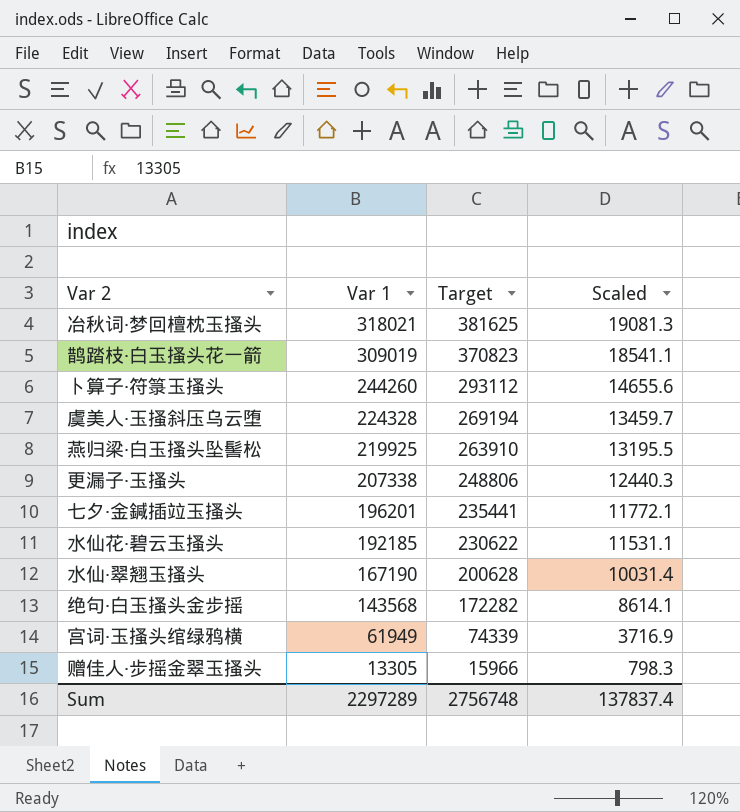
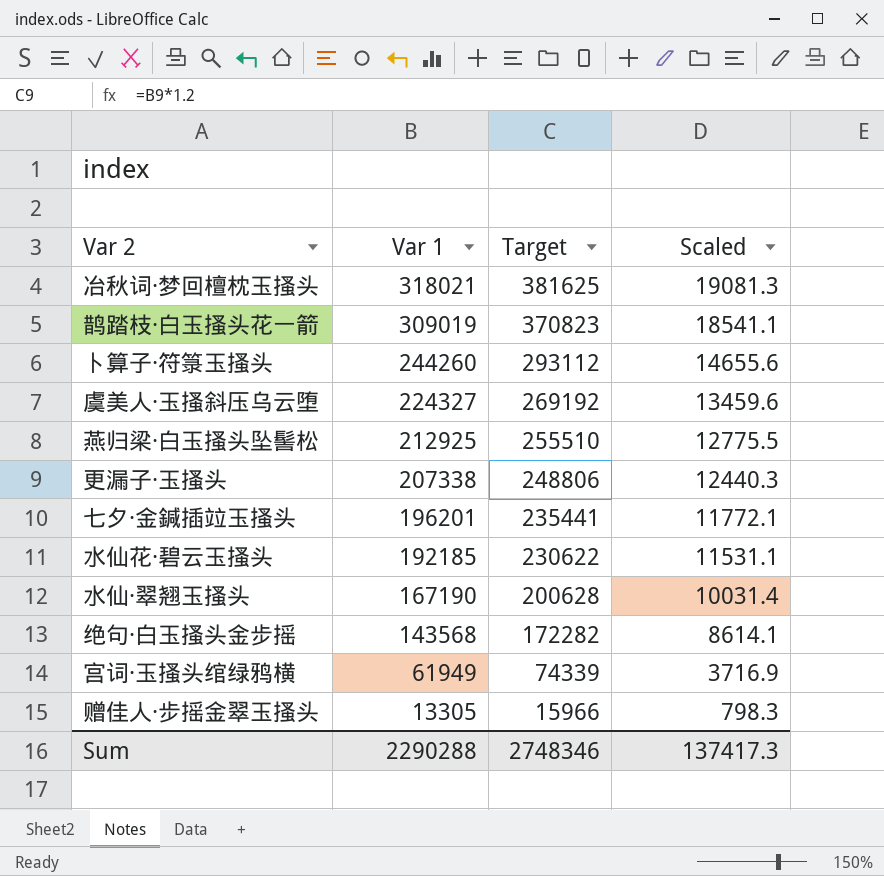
虞美人·玉搔斜压乌云堕 | Var 1: 224328 -> 224327
虞美人·玉搔斜压乌云堕 | Target: 269194 -> 269192
虞美人·玉搔斜压乌云堕 | Scaled: 13459.7 -> 13459.6
燕归梁·白玉搔头坠髻松 | Var 1: 219925 -> 212925
燕归梁·白玉搔头坠髻松 | Target: 263910 -> 255510
燕归梁·白玉搔头坠髻松 | Scaled: 13195.5 -> 12775.5
Sum | Var 1: 2297289 -> 2290288
Sum | Target: 2756748 -> 2748346
Sum | Scaled: 137837.4 -> 137417.3

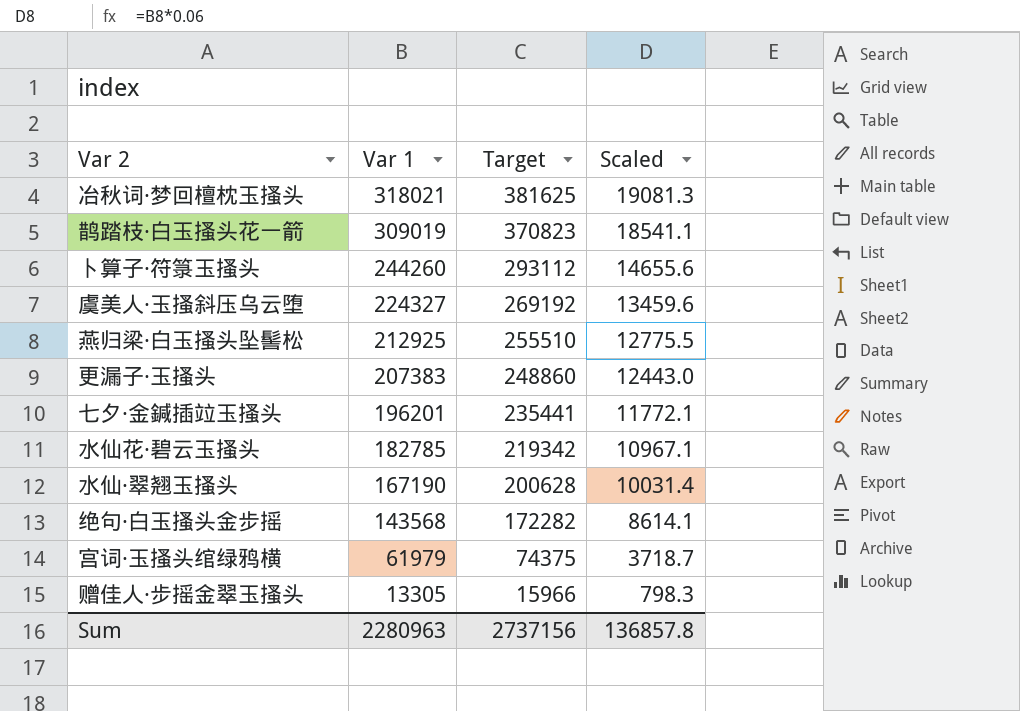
更漏子·玉搔头 | Var 1: 207338 -> 207383
更漏子·玉搔头 | Target: 248806 -> 248860
更漏子·玉搔头 | Scaled: 12440.3 -> 12443.0
水仙花·碧云玉搔头 | Var 1: 192185 -> 182785
水仙花·碧云玉搔头 | Target: 230622 -> 219342
水仙花·碧云玉搔头 | Scaled: 11531.1 -> 10967.1
宫词·玉搔头绾绿鸦横 | Var 1: 61949 -> 61979
宫词·玉搔头绾绿鸦横 | Target: 74339 -> 74375
宫词·玉搔头绾绿鸦横 | Scaled: 3716.9 -> 3718.7
Sum | Var 1: 2290288 -> 2280963
Sum | Target: 2748346 -> 2737156
Sum | Scaled: 137417.3 -> 136857.8

